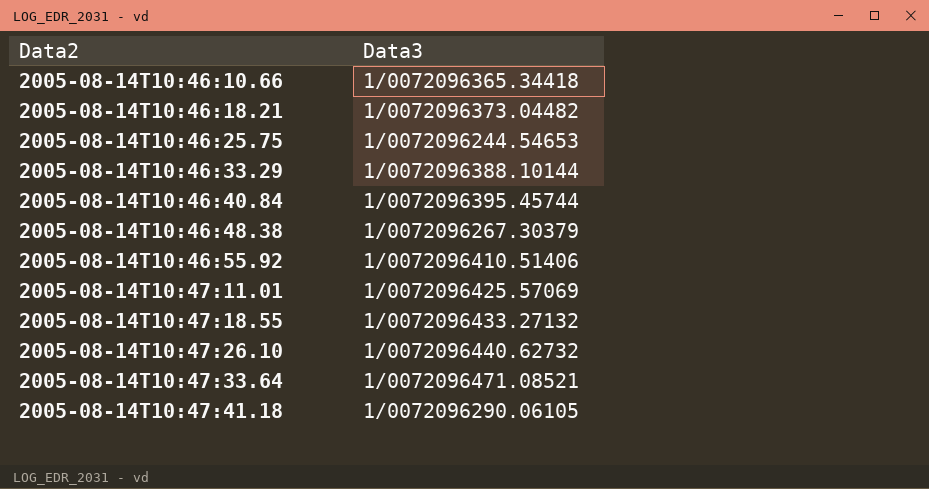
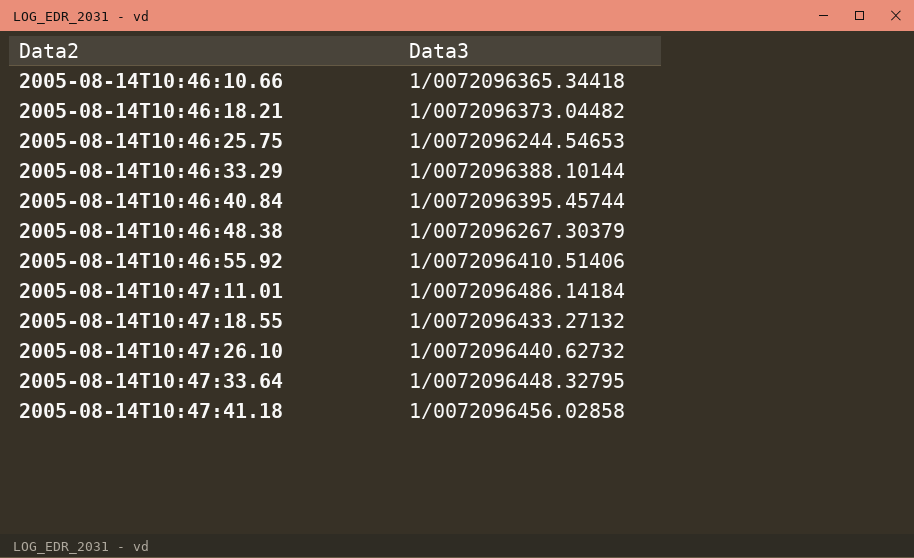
2005-08-14T10:47:11.01 | Data3: 1/0072096425.57069 -> 1/0072096486.14184
2005-08-14T10:47:33.64 | Data3: 1/0072096471.08521 -> 1/0072096448.32795
2005-08-14T10:47:41.18 | Data3: 1/0072096290.06105 -> 1/0072096456.02858

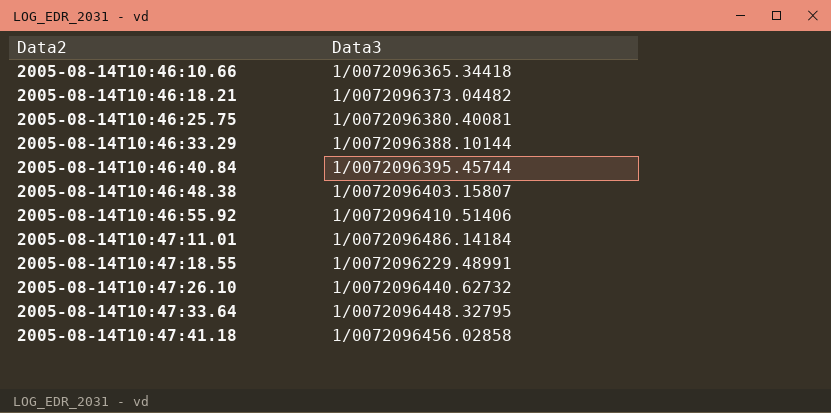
2005-08-14T10:46:25.75 | Data3: 1/0072096244.54653 -> 1/0072096380.40081
2005-08-14T10:46:48.38 | Data3: 1/0072096267.30379 -> 1/0072096403.15807
2005-08-14T10:47:18.55 | Data3: 1/0072096433.27132 -> 1/0072096229.48991

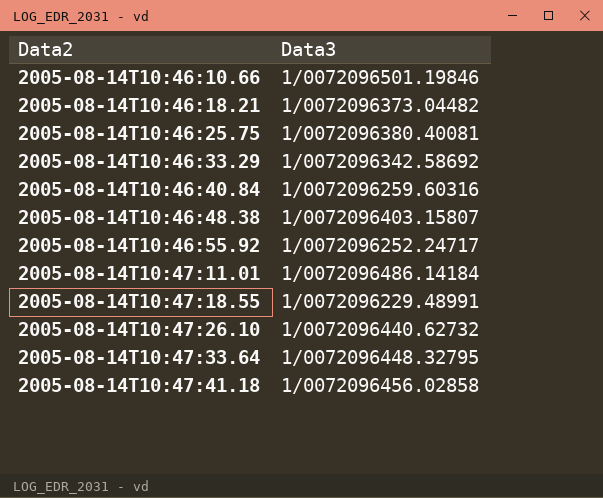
2005-08-14T10:46:10.66 | Data3: 1/0072096365.34418 -> 1/0072096501.19846
2005-08-14T10:46:33.29 | Data3: 1/0072096388.10144 -> 1/0072096342.58692
2005-08-14T10:46:40.84 | Data3: 1/0072096395.45744 -> 1/0072096259.60316
2005-08-14T10:46:55.92 | Data3: 1/0072096410.51406 -> 1/0072096252.24717

